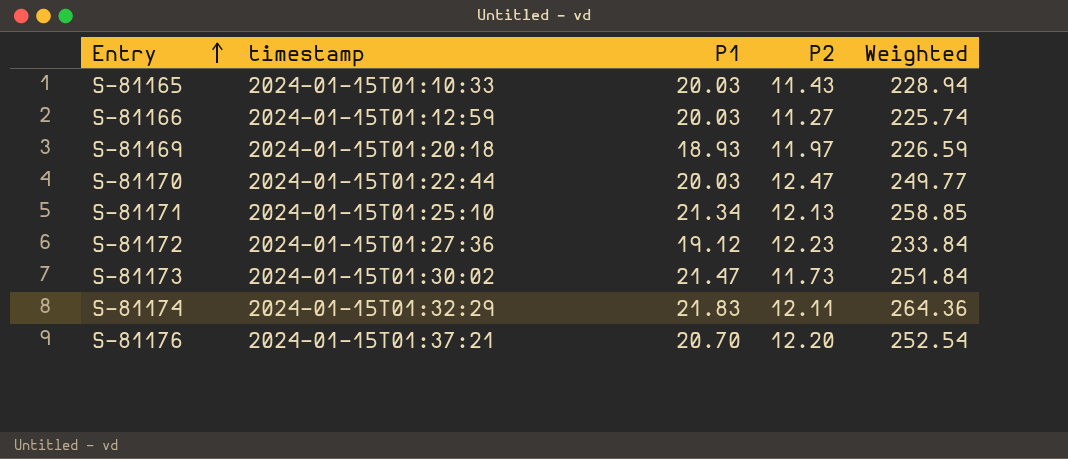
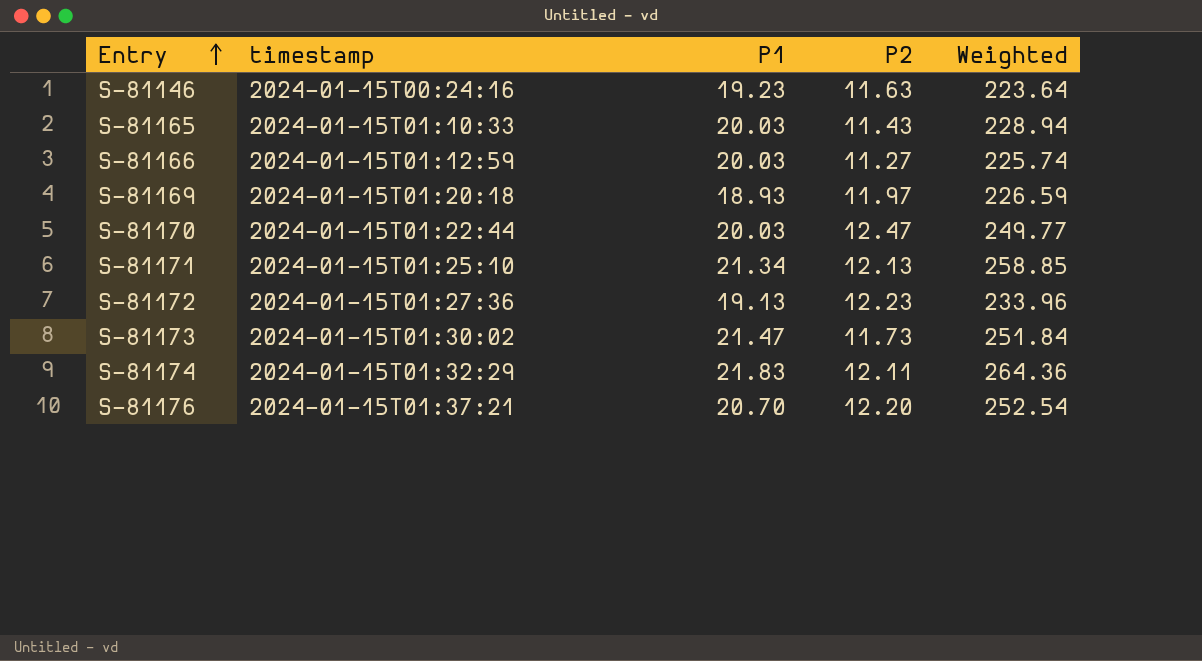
row S-81146: none -> 2024-01-15T00:24:16 | 19.23 | 11.63 | 223.64
S-81172 | P1: 19.12 -> 19.13
S-81172 | Weighted: 233.84 -> 233.96

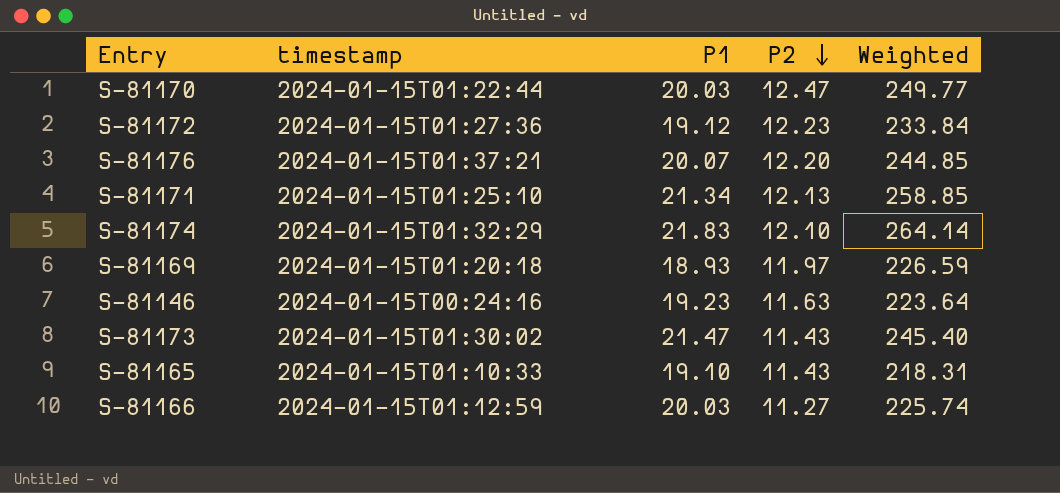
row order: Entry ascending -> P2 descending
S-81172 | P1: 19.13 -> 19.12
S-81172 | Weighted: 233.96 -> 233.84
S-81176 | P1: 20.70 -> 20.07
S-81176 | Weighted: 252.54 -> 244.85
S-81174 | P2: 12.11 -> 12.10
S-81174 | Weighted: 264.36 -> 264.14
S-81173 | P2: 11.73 -> 11.43
S-81173 | Weighted: 251.84 -> 245.40
S-81165 | P1: 20.03 -> 19.10
S-81165 | Weighted: 228.94 -> 218.31

